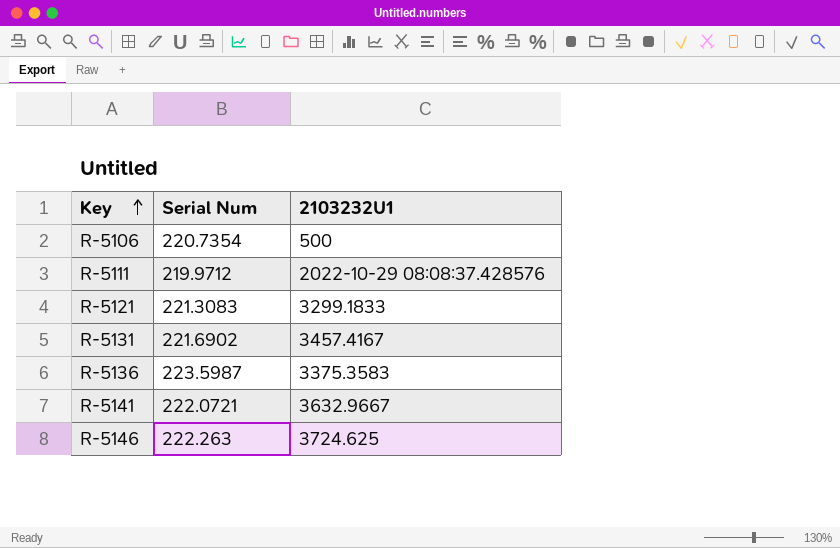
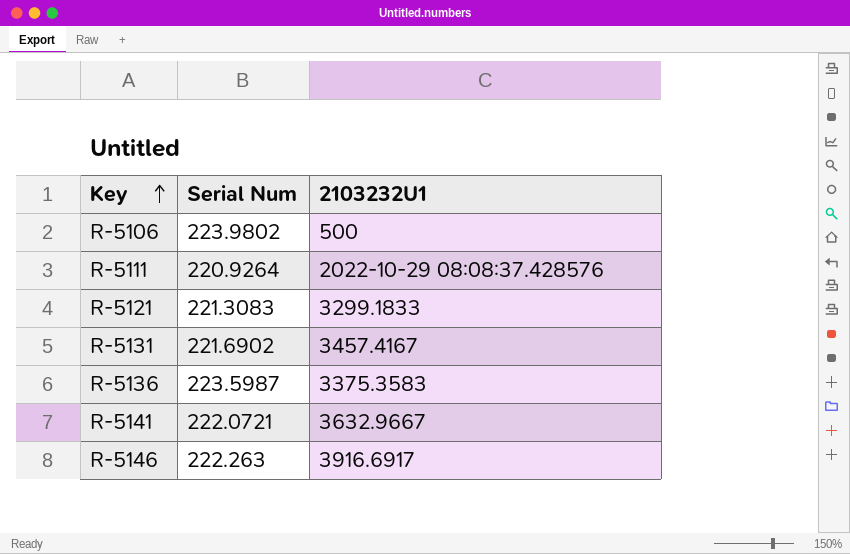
R-5106 | Serial Num: 220.7354 -> 223.9802
R-5111 | Serial Num: 219.9712 -> 220.9264
R-5146 | 2103232U1: 3724.625 -> 3916.6917

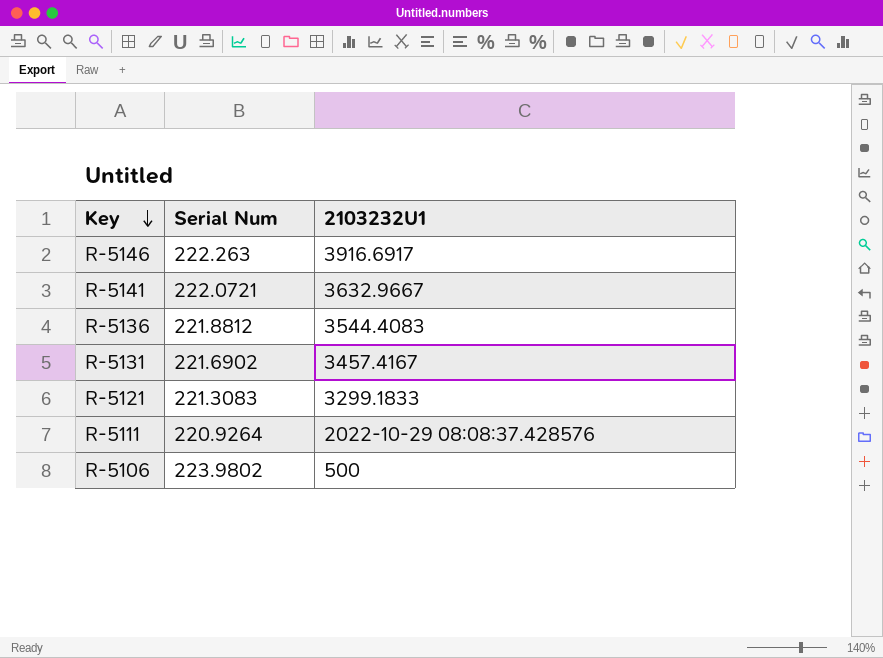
row order: Key ascending -> Key descending
R-5136 | Serial Num: 223.5987 -> 221.8812
R-5136 | 2103232U1: 3375.3583 -> 3544.4083

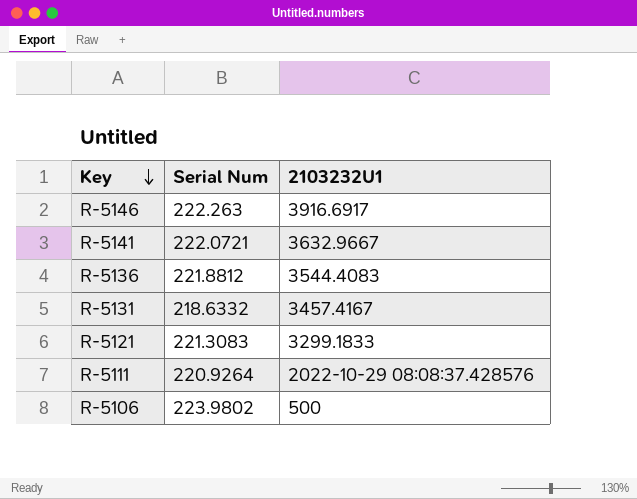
R-5131 | Serial Num: 221.6902 -> 218.6332

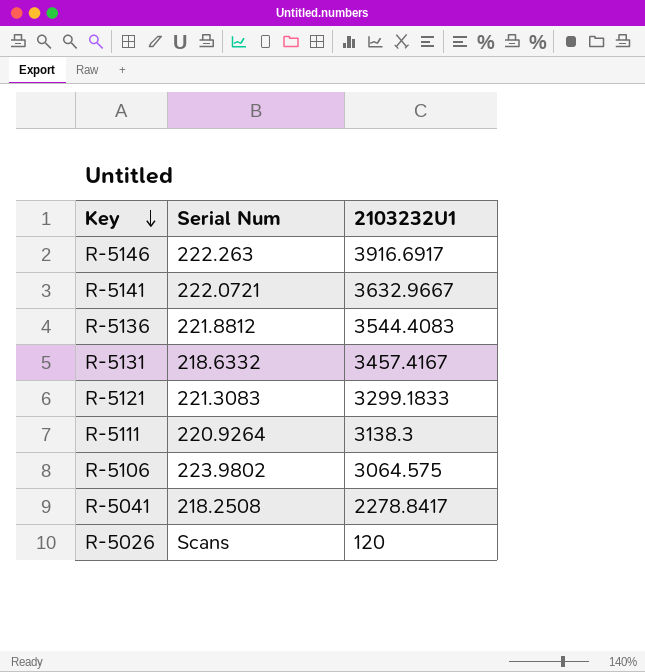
R-5111 | 2103232U1: 2022-10-29 08:08:37.428576 -> 3138.3
R-5106 | 2103232U1: 500 -> 3064.575
row R-5041: none -> 218.2508 | 2278.8417
row R-5026: none -> Scans | 120

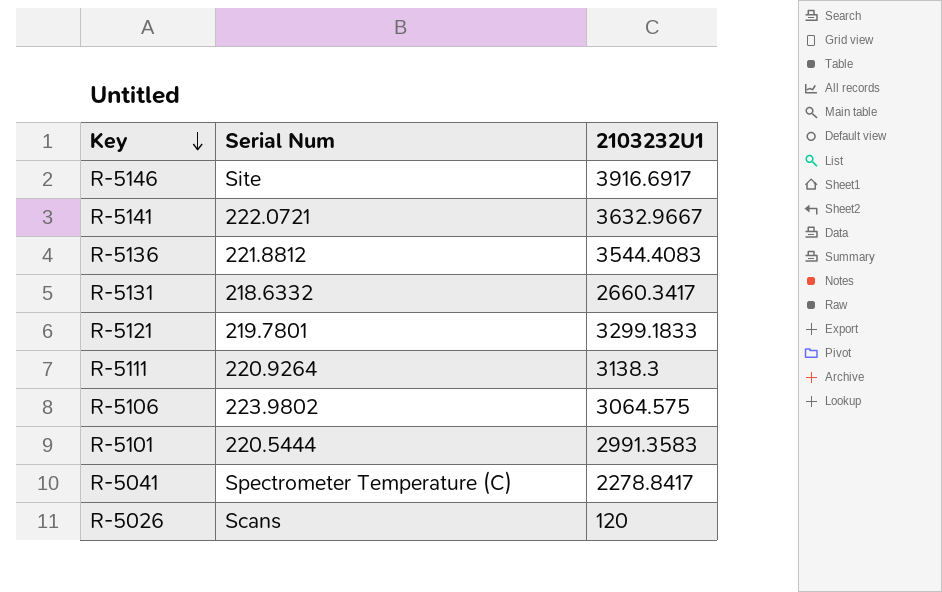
R-5146 | Serial Num: 222.263 -> Site
R-5131 | 2103232U1: 3457.4167 -> 2660.3417
R-5121 | Serial Num: 221.3083 -> 219.7801
row R-5101: none -> 220.5444 | 2991.3583
R-5041 | Serial Num: 218.2508 -> Spectrometer Temperature (C)

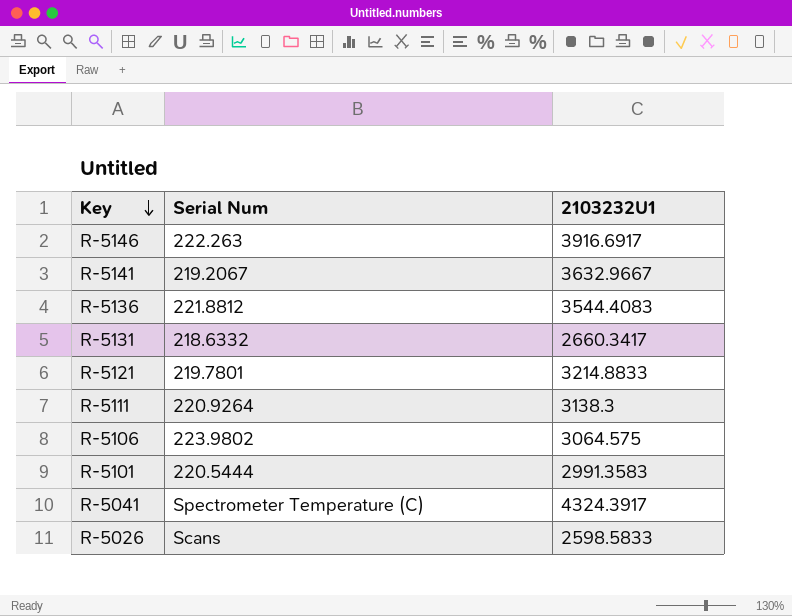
R-5146 | Serial Num: Site -> 222.263
R-5141 | Serial Num: 222.0721 -> 219.2067
R-5121 | 2103232U1: 3299.1833 -> 3214.8833
R-5041 | 2103232U1: 2278.8417 -> 4324.3917
R-5026 | 2103232U1: 120 -> 2598.5833

